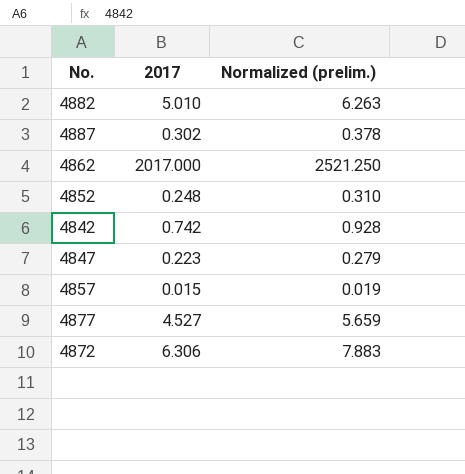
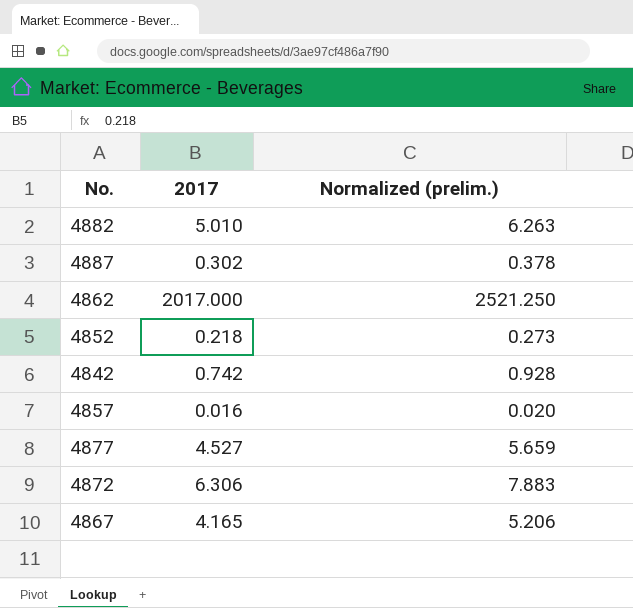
row 4847: 0.223 | 0.279 -> none
4852 | 2017: 0.248 -> 0.218
4852 | Normalized (prelim.): 0.310 -> 0.273
4857 | 2017: 0.015 -> 0.016
4857 | Normalized (prelim.): 0.019 -> 0.020
row 4867: none -> 4.165 | 5.206

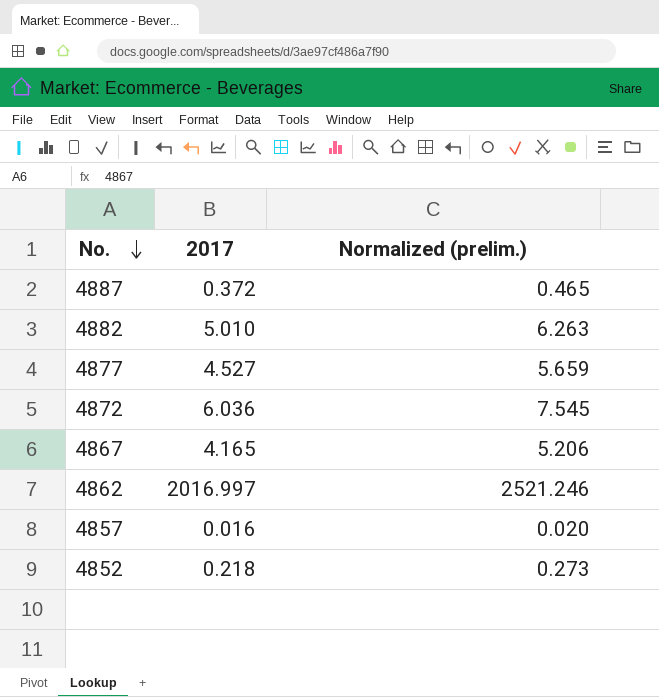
row order: none -> No. descending
row 4842: 0.742 | 0.928 -> none
4887 | 2017: 0.302 -> 0.372
4887 | Normalized (prelim.): 0.378 -> 0.465
4872 | 2017: 6.306 -> 6.036
4872 | Normalized (prelim.): 7.883 -> 7.545
4862 | 2017: 2017.000 -> 2016.997
4862 | Normalized (prelim.): 2521.250 -> 2521.246

